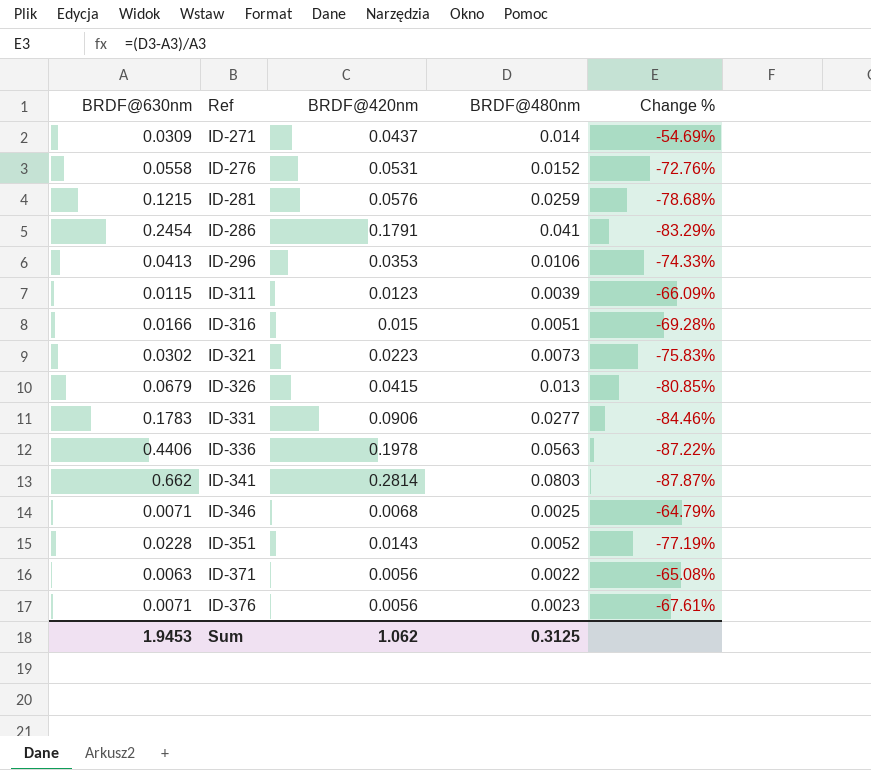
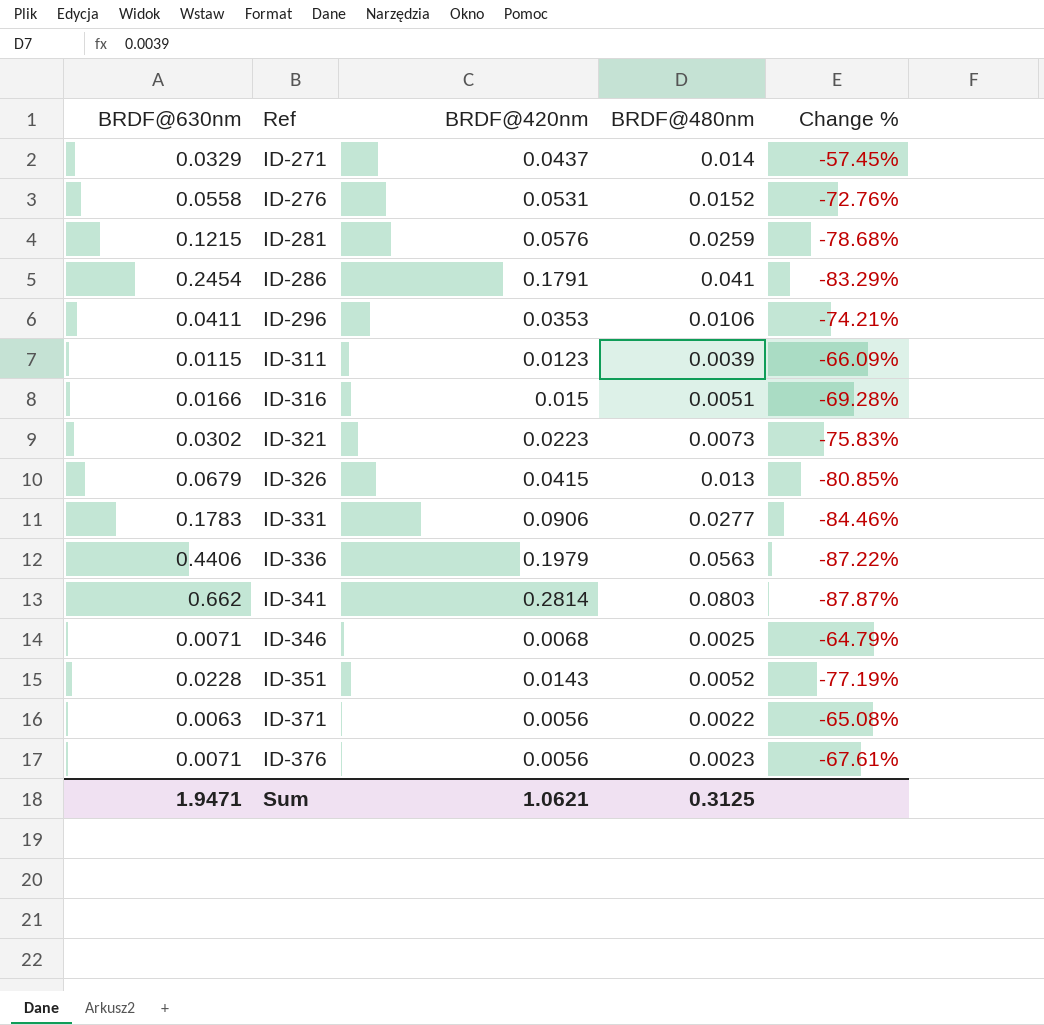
ID-271 | BRDF@630nm: 0.0309 -> 0.0329
ID-271 | Change %: -54.69% -> -57.45%
ID-296 | BRDF@630nm: 0.0413 -> 0.0411
ID-296 | Change %: -74.33% -> -74.21%
ID-336 | BRDF@420nm: 0.1978 -> 0.1979
Sum | BRDF@630nm: 1.9453 -> 1.9471
Sum | BRDF@420nm: 1.062 -> 1.0621

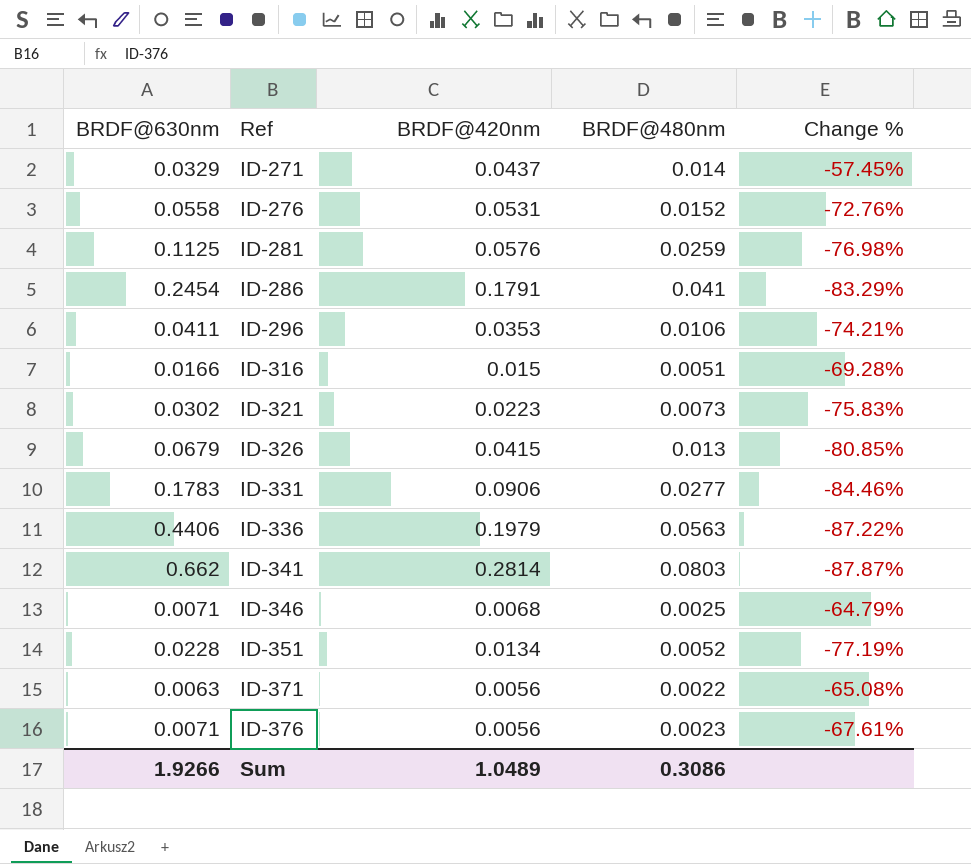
row ID-311: 0.0115 | 0.0123 | 0.0039 | -66.09% -> none
ID-281 | BRDF@630nm: 0.1215 -> 0.1125
ID-281 | Change %: -78.68% -> -76.98%
ID-351 | BRDF@420nm: 0.0143 -> 0.0134
Sum | BRDF@630nm: 1.9471 -> 1.9266
Sum | BRDF@420nm: 1.0621 -> 1.0489
Sum | BRDF@480nm: 0.3125 -> 0.3086

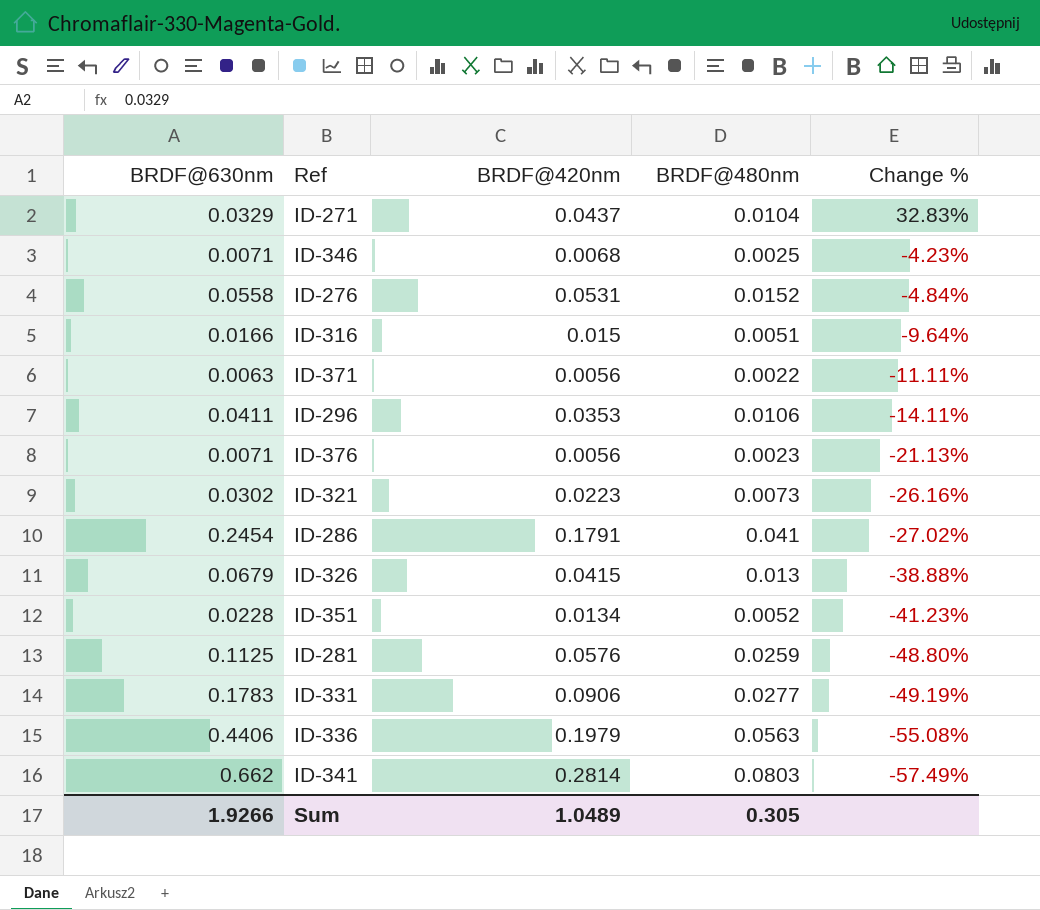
row order: Ref ascending -> Change % descending
column Change % | formula: ([BRDF@480nm] - [BRDF@630nm]) / [BRDF@630nm] -> ([BRDF@420nm] - [BRDF@630nm]) / [BRDF@630nm]
ID-271 | BRDF@480nm: 0.014 -> 0.0104
Sum | BRDF@480nm: 0.3086 -> 0.305

